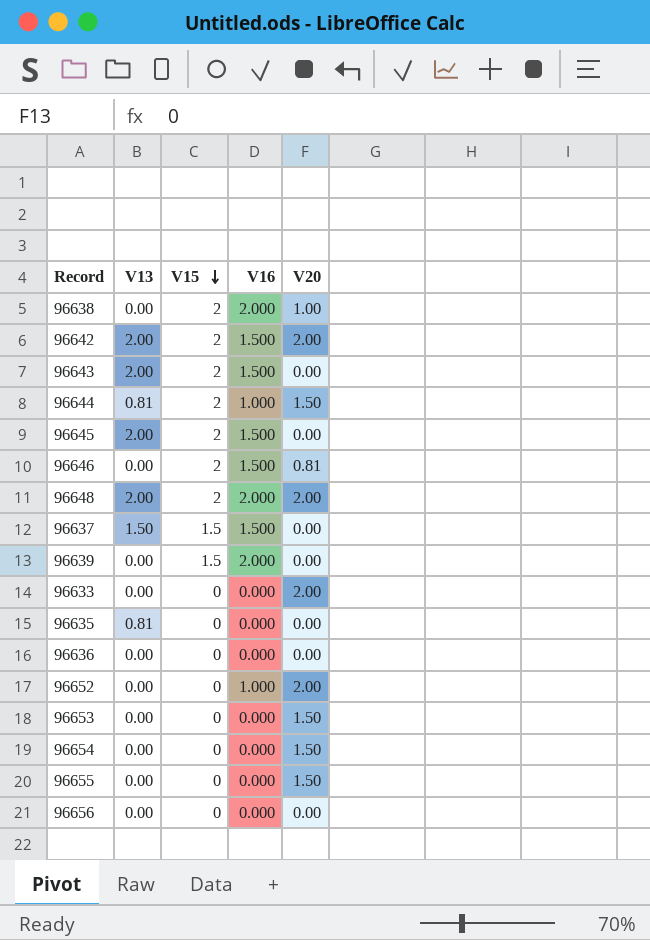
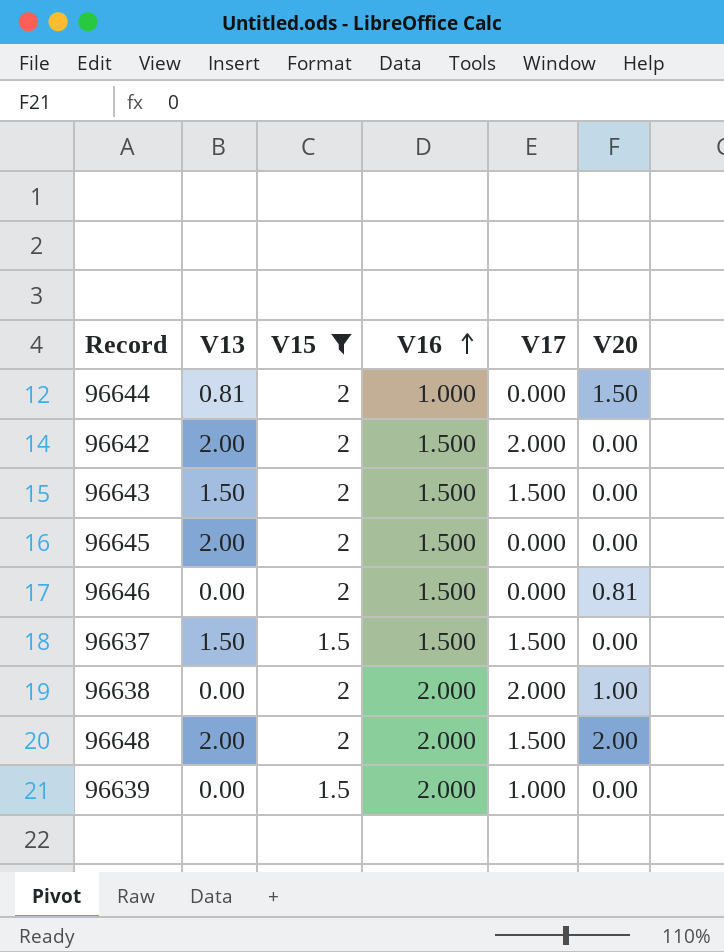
filter: none -> V15 != 0
row order: V15 descending -> V16 ascending
column V17 | position: none -> 5
96642 | V20: 2.00 -> 0.00
96643 | V13: 2.00 -> 1.50

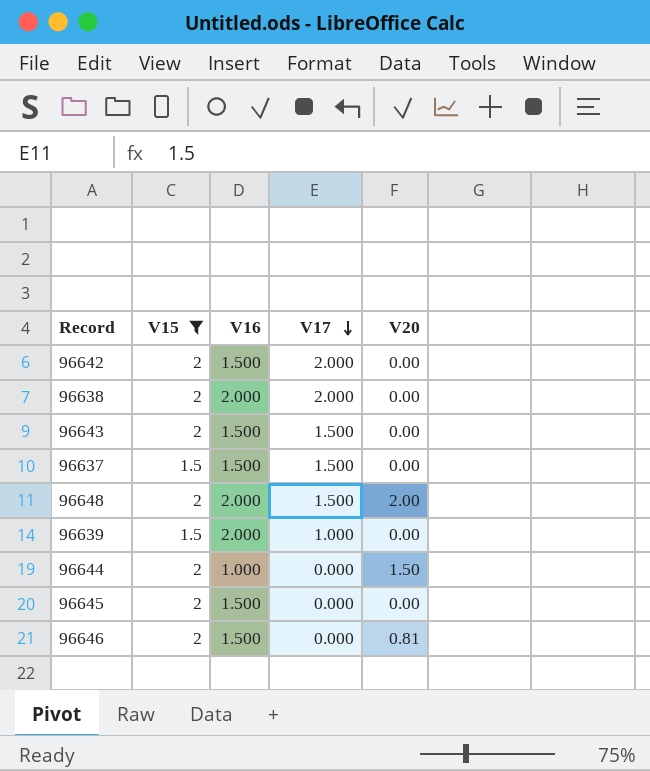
row order: V16 ascending -> V17 descending
column V13 | position: 2 -> none
96638 | V20: 1.00 -> 0.00

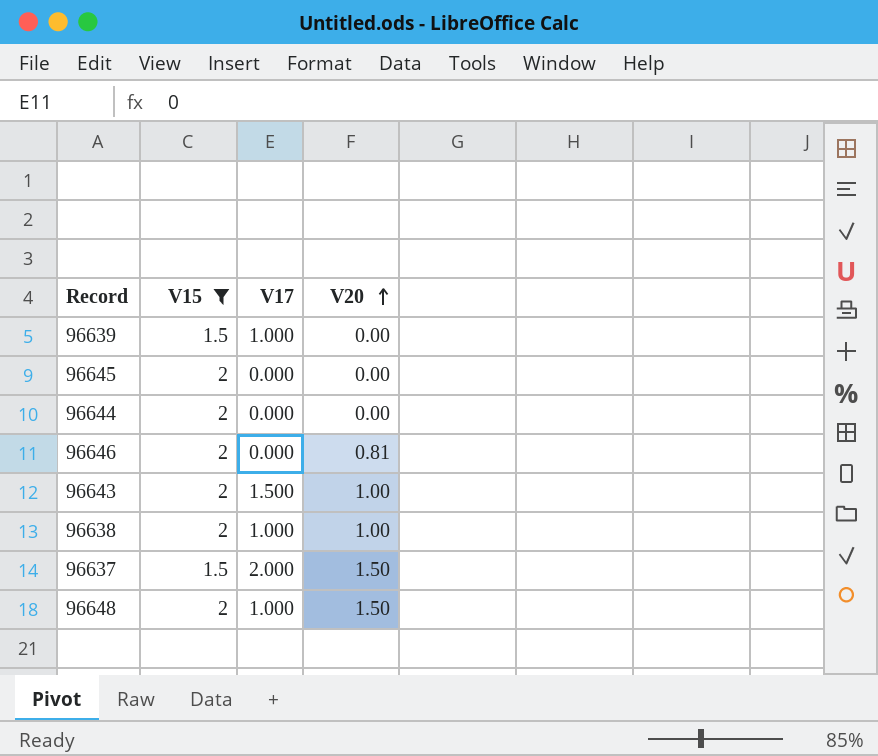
row order: V17 descending -> V20 ascending
column V16 | position: 3 -> none
row 96642: 2 | 1.500 | 2.000 | 0.00 -> none
96644 | V20: 1.50 -> 0.00
96643 | V20: 0.00 -> 1.00
96638 | V17: 2.000 -> 1.000
96638 | V20: 0.00 -> 1.00
96637 | V17: 1.500 -> 2.000
96637 | V20: 0.00 -> 1.50
96648 | V17: 1.500 -> 1.000
96648 | V20: 2.00 -> 1.50

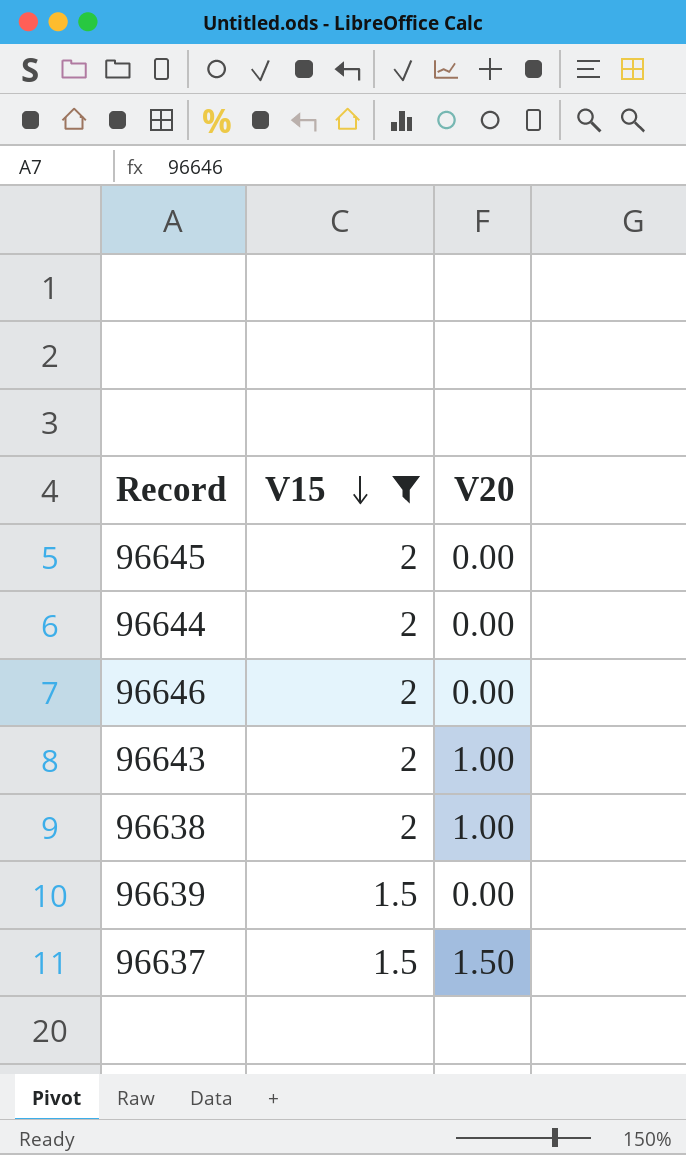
row order: V20 ascending -> V15 descending
column V17 | position: 3 -> none
row 96648: 2 | 1.000 | 1.50 -> none
96646 | V20: 0.81 -> 0.00

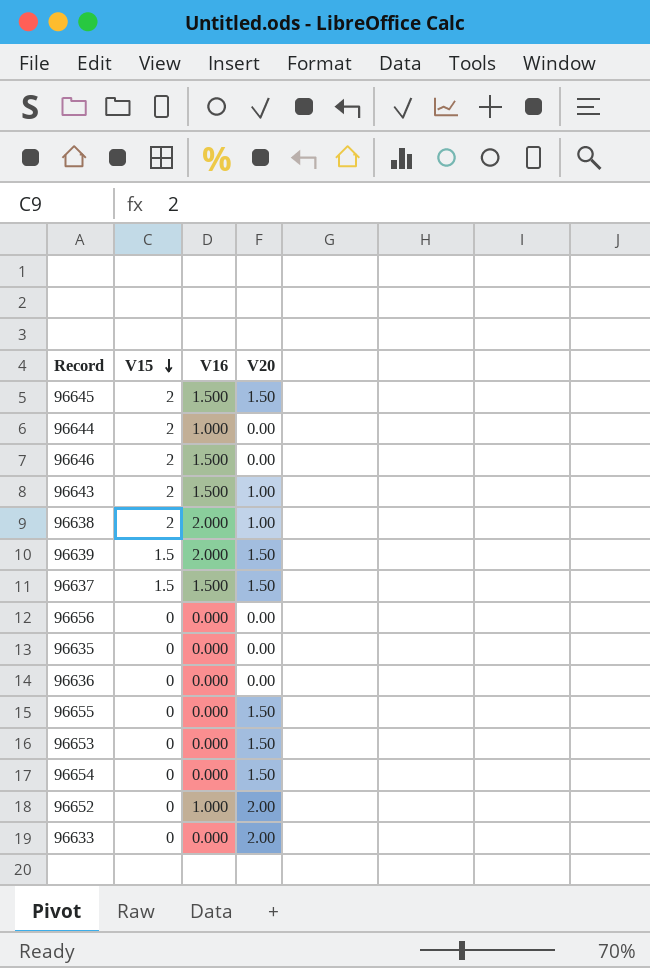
filter: V15 != 0 -> none
column V16 | position: none -> 3
96645 | V20: 0.00 -> 1.50
96639 | V20: 0.00 -> 1.50

